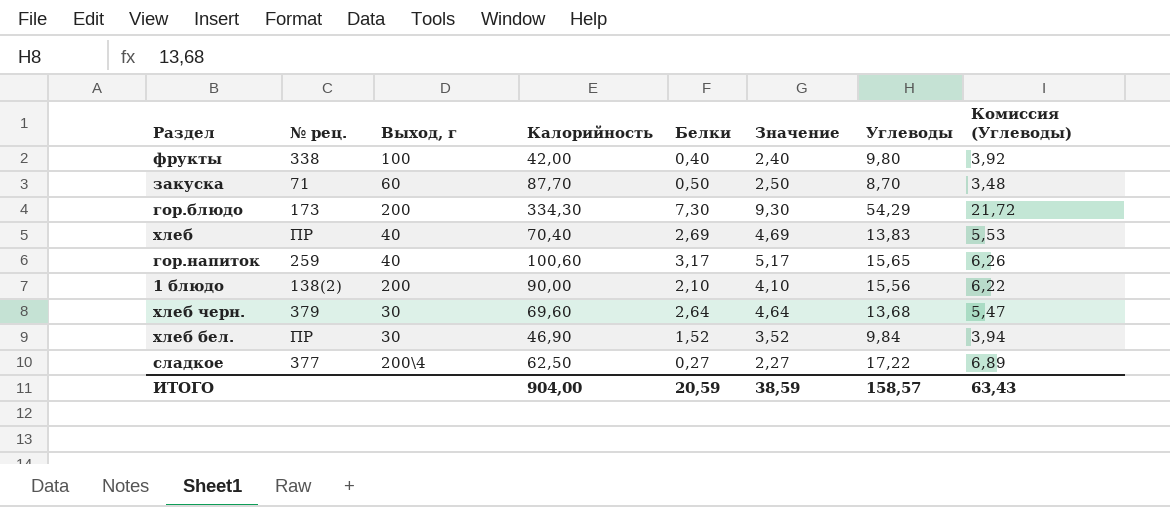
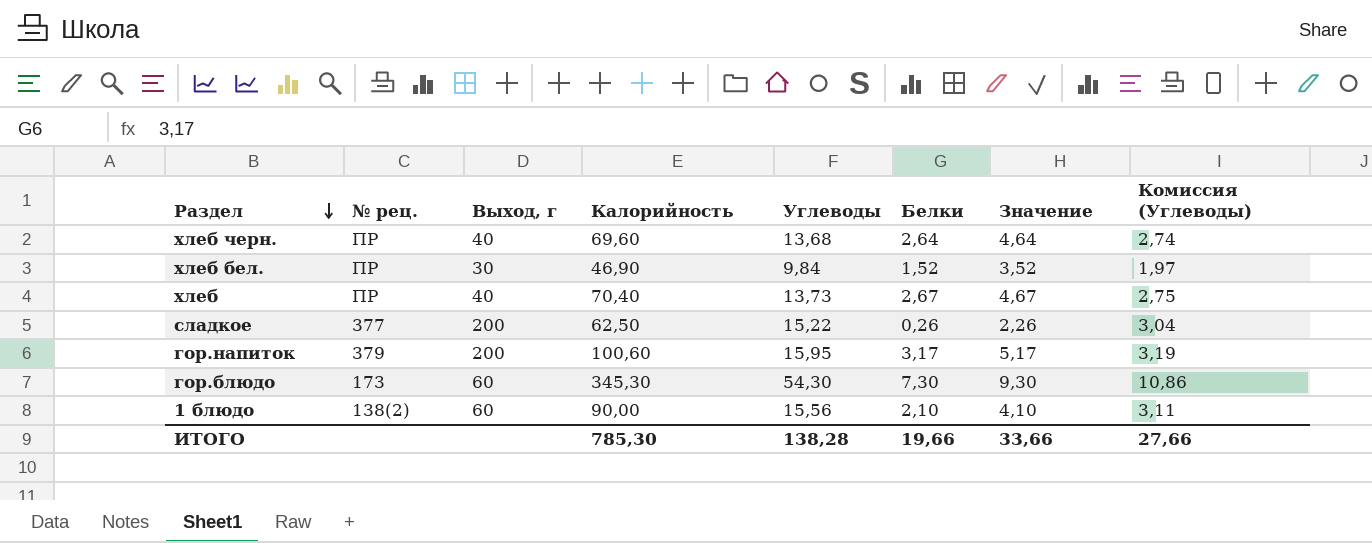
row order: none -> Раздел descending
column Углеводы | position: 7 -> 5
column Комиссия (Углеводы) | formula: [Углеводы] * 0,4 -> [Углеводы] * 0,2
row фрукты: 338 | 100 | 42,00 | 0,40 | 2,40 | 9,80 | 3,92 -> none
row закуска: 71 | 60 | 87,70 | 0,50 | 2,50 | 8,70 | 3,48 -> none
хлеб черн. | № рец.: 379 -> ПР
хлеб черн. | Выход, г: 30 -> 40
хлеб | Углеводы: 13,83 -> 13,73
хлеб | Белки: 2,69 -> 2,67
хлеб | Значение: 4,69 -> 4,67
сладкое | Выход, г: 200\4 -> 200
сладкое | Углеводы: 17,22 -> 15,22
сладкое | Белки: 0,27 -> 0,26
сладкое | Значение: 2,27 -> 2,26
гор.напиток | № рец.: 259 -> 379
гор.напиток | Выход, г: 40 -> 200
гор.напиток | Углеводы: 15,65 -> 15,95
гор.блюдо | Выход, г: 200 -> 60
гор.блюдо | Калорийность: 334,30 -> 345,30
гор.блюдо | Углеводы: 54,29 -> 54,30
1 блюдо | Выход, г: 200 -> 60
ИТОГО | Калорийность: 904,00 -> 785,30
ИТОГО | Углеводы: 158,57 -> 138,28
ИТОГО | Белки: 20,59 -> 19,66
ИТОГО | Значение: 38,59 -> 33,66
ИТОГО | Комиссия (Углеводы): 63,43 -> 27,66

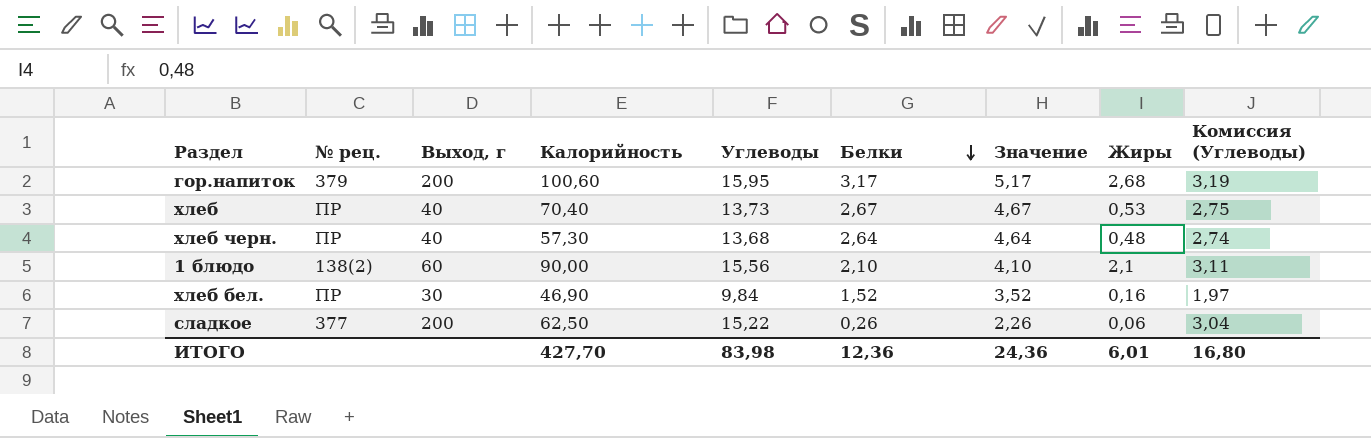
row order: Раздел descending -> Белки descending
column Жиры | position: none -> 8
row гор.блюдо: 173 | 60 | 345,30 | 54,30 | 7,30 | 9,30 | 10,86 -> none
хлеб черн. | Калорийность: 69,60 -> 57,30
ИТОГО | Калорийность: 785,30 -> 427,70
ИТОГО | Углеводы: 138,28 -> 83,98
ИТОГО | Белки: 19,66 -> 12,36
ИТОГО | Значение: 33,66 -> 24,36
ИТОГО | Комиссия (Углеводы): 27,66 -> 16,80

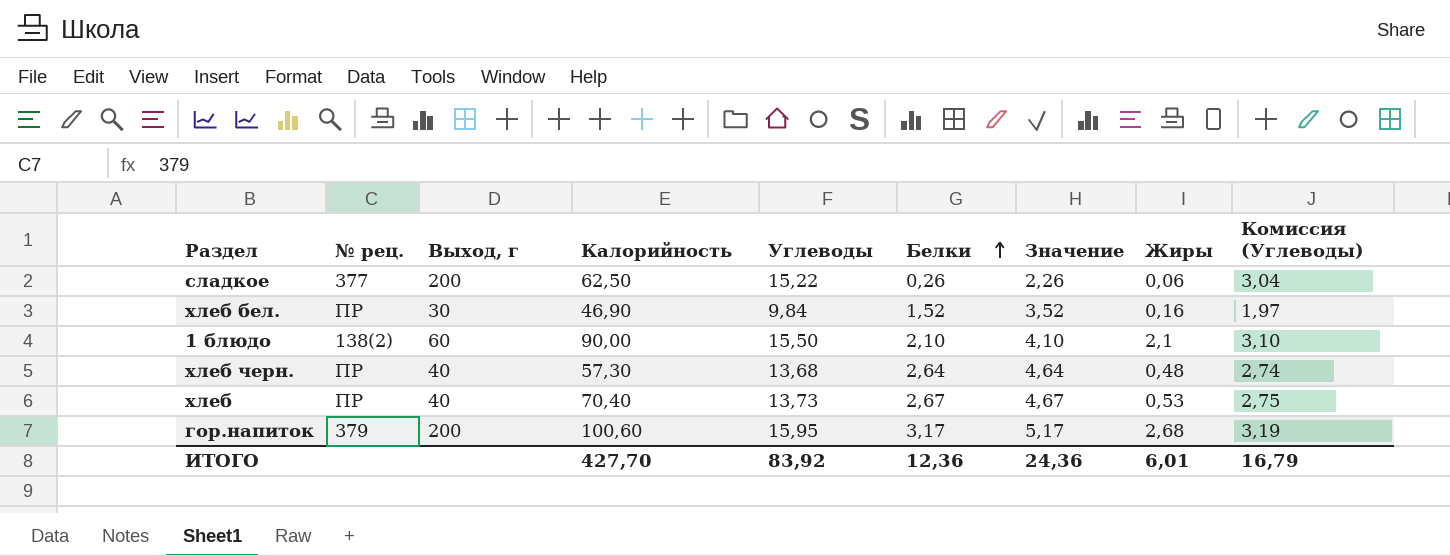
row order: Белки descending -> Белки ascending
1 блюдо | Углеводы: 15,56 -> 15,50
1 блюдо | Комиссия (Углеводы): 3,11 -> 3,10
ИТОГО | Углеводы: 83,98 -> 83,92
ИТОГО | Комиссия (Углеводы): 16,80 -> 16,79

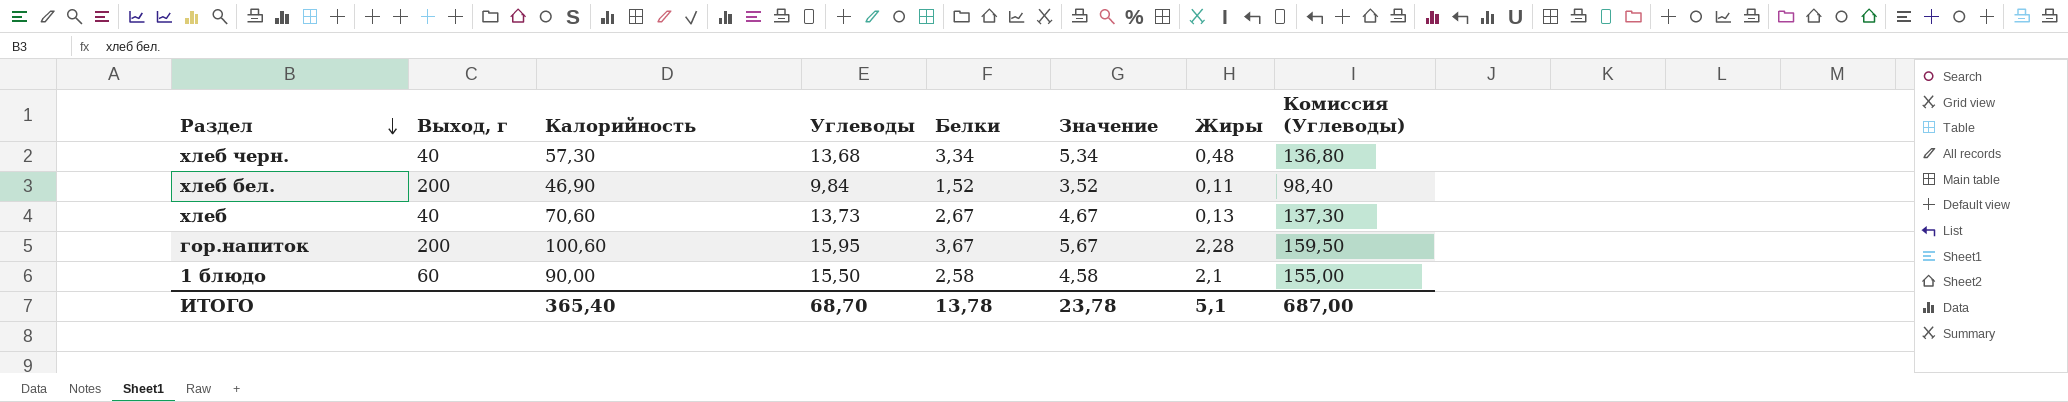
row order: Белки ascending -> Раздел descending
column № рец. | position: 2 -> none
column Комиссия (Углеводы) | formula: [Углеводы] * 0,2 -> [Углеводы] * 10
row сладкое: 377 | 200 | 62,50 | 15,22 | 0,26 | 2,26 | 0,06 | 3,04 -> none
хлеб черн. | Белки: 2,64 -> 3,34
хлеб черн. | Значение: 4,64 -> 5,34
хлеб бел. | Выход, г: 30 -> 200
хлеб бел. | Жиры: 0,16 -> 0,11
хлеб | Калорийность: 70,40 -> 70,60
хлеб | Жиры: 0,53 -> 0,13
гор.напиток | Белки: 3,17 -> 3,67
гор.напиток | Значение: 5,17 -> 5,67
гор.напиток | Жиры: 2,68 -> 2,28
1 блюдо | Белки: 2,10 -> 2,58
1 блюдо | Значение: 4,10 -> 4,58
ИТОГО | Калорийность: 427,70 -> 365,40
ИТОГО | Углеводы: 83,92 -> 68,70
ИТОГО | Белки: 12,36 -> 13,78
ИТОГО | Значение: 24,36 -> 23,78
ИТОГО | Жиры: 6,01 -> 5,1
ИТОГО | Комиссия (Углеводы): 16,79 -> 687,00

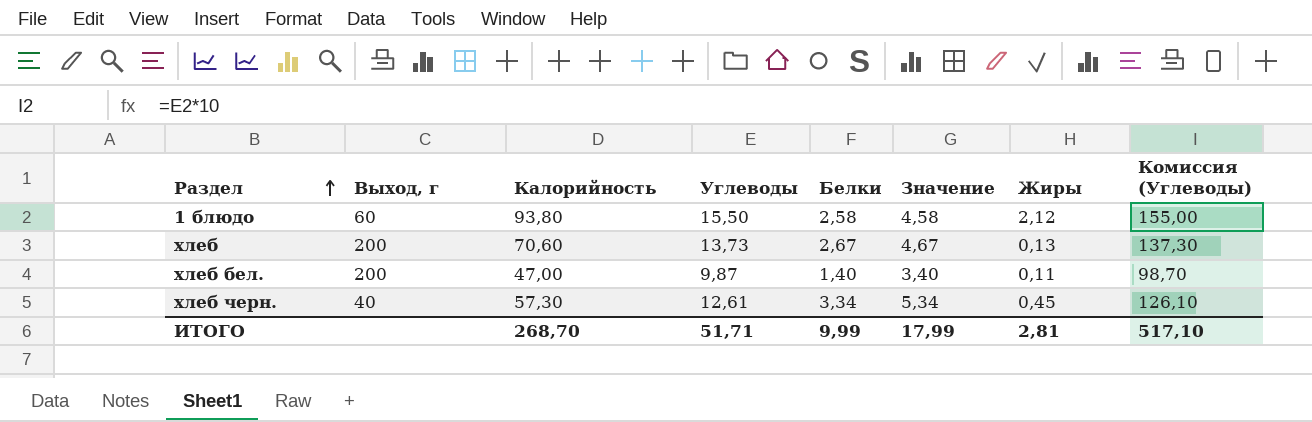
row order: Раздел descending -> Раздел ascending
row гор.напиток: 200 | 100,60 | 15,95 | 3,67 | 5,67 | 2,28 | 159,50 -> none
1 блюдо | Калорийность: 90,00 -> 93,80
1 блюдо | Жиры: 2,1 -> 2,12
хлеб | Выход, г: 40 -> 200
хлеб бел. | Калорийность: 46,90 -> 47,00
хлеб бел. | Углеводы: 9,84 -> 9,87
хлеб бел. | Белки: 1,52 -> 1,40
хлеб бел. | Значение: 3,52 -> 3,40
хлеб бел. | Комиссия (Углеводы): 98,40 -> 98,70
хлеб черн. | Углеводы: 13,68 -> 12,61
хлеб черн. | Жиры: 0,48 -> 0,45
хлеб черн. | Комиссия (Углеводы): 136,80 -> 126,10
ИТОГО | Калорийность: 365,40 -> 268,70
ИТОГО | Углеводы: 68,70 -> 51,71
ИТОГО | Белки: 13,78 -> 9,99
ИТОГО | Значение: 23,78 -> 17,99
ИТОГО | Жиры: 5,1 -> 2,81
ИТОГО | Комиссия (Углеводы): 687,00 -> 517,10

